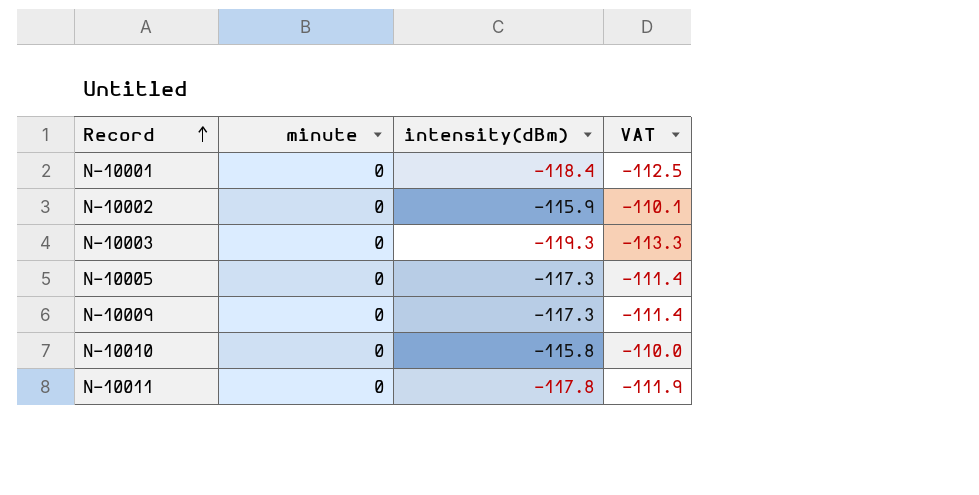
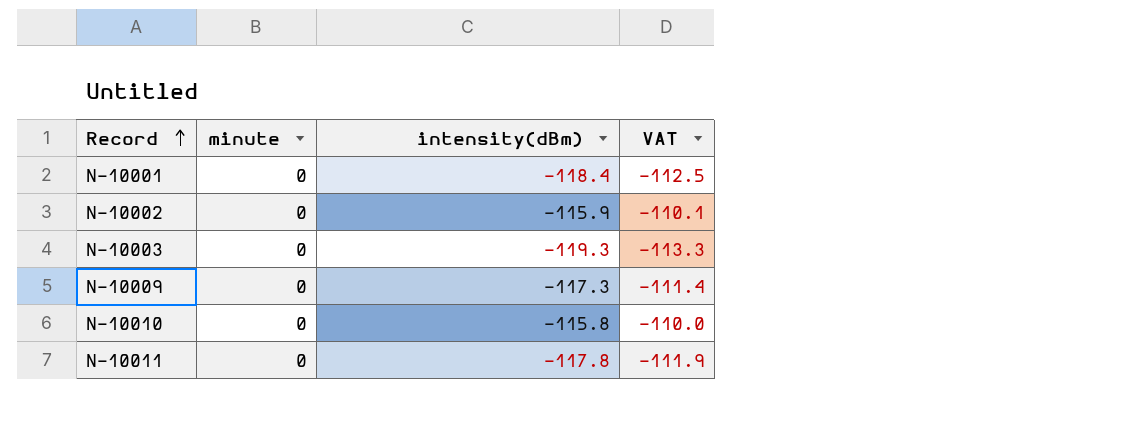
row N-10005: 0 | -117.3 | -111.4 -> none

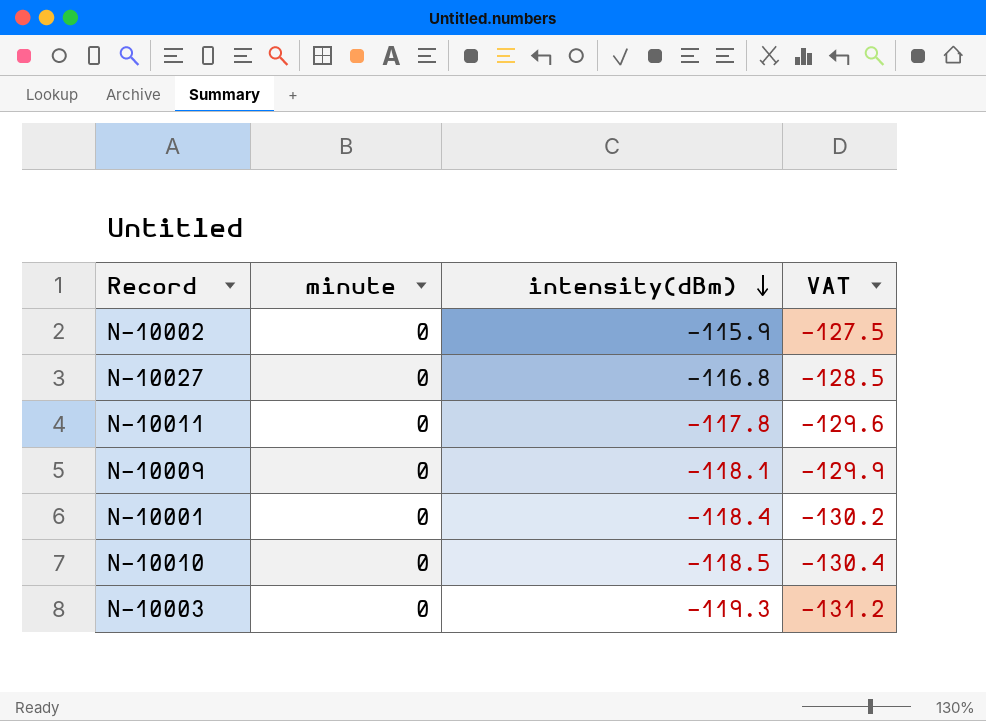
row order: Record ascending -> intensity(dBm) descending
column VAT | formula: [intensity(dBm)] * 0.95 -> [intensity(dBm)] * 1.1
row N-10027: none -> 0 | -116.8 | -128.5
N-10009 | intensity(dBm): -117.3 -> -118.1
N-10010 | intensity(dBm): -115.8 -> -118.5

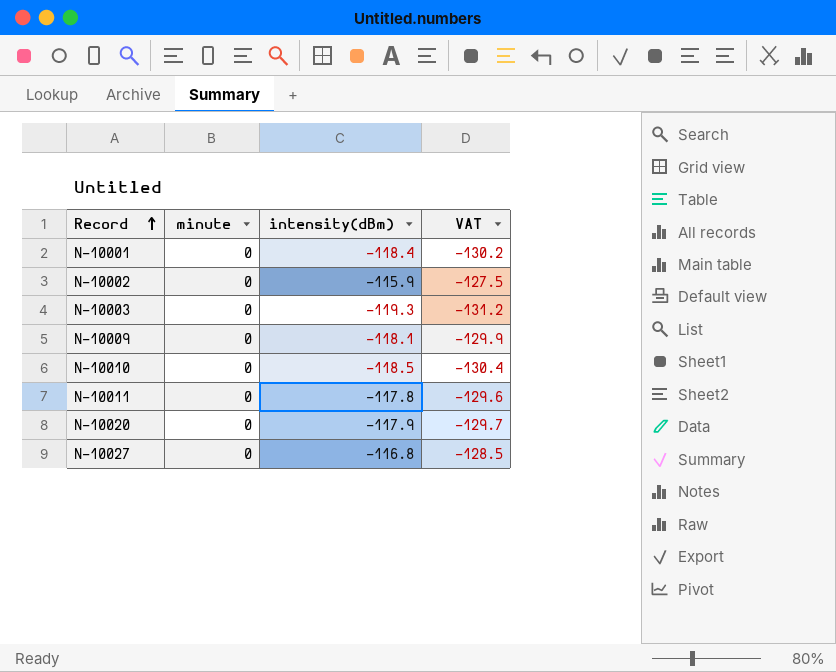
row order: intensity(dBm) descending -> Record ascending
row N-10020: none -> 0 | -117.9 | -129.7

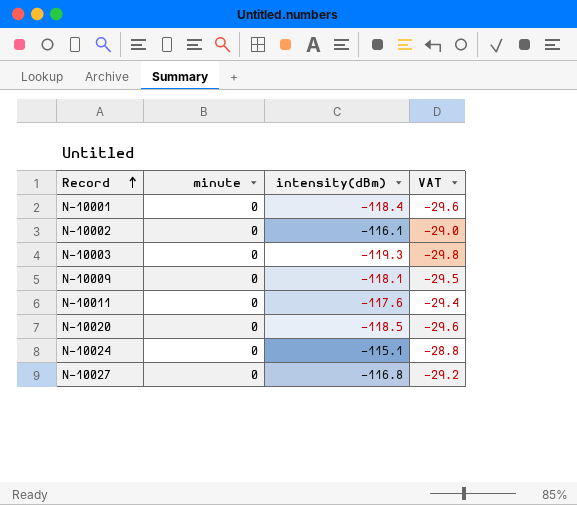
column VAT | formula: [intensity(dBm)] * 1.1 -> [intensity(dBm)] * 0.25
row N-10010: 0 | -118.5 | -130.4 -> none
N-10002 | intensity(dBm): -115.9 -> -116.1
N-10011 | intensity(dBm): -117.8 -> -117.6
N-10020 | intensity(dBm): -117.9 -> -118.5
row N-10024: none -> 0 | -115.1 | -28.8

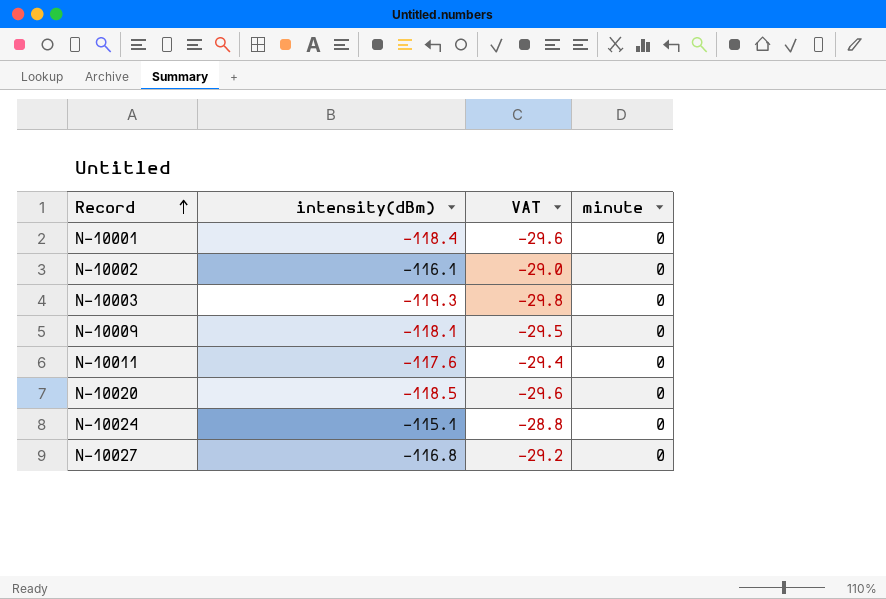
column minute | position: 2 -> 4

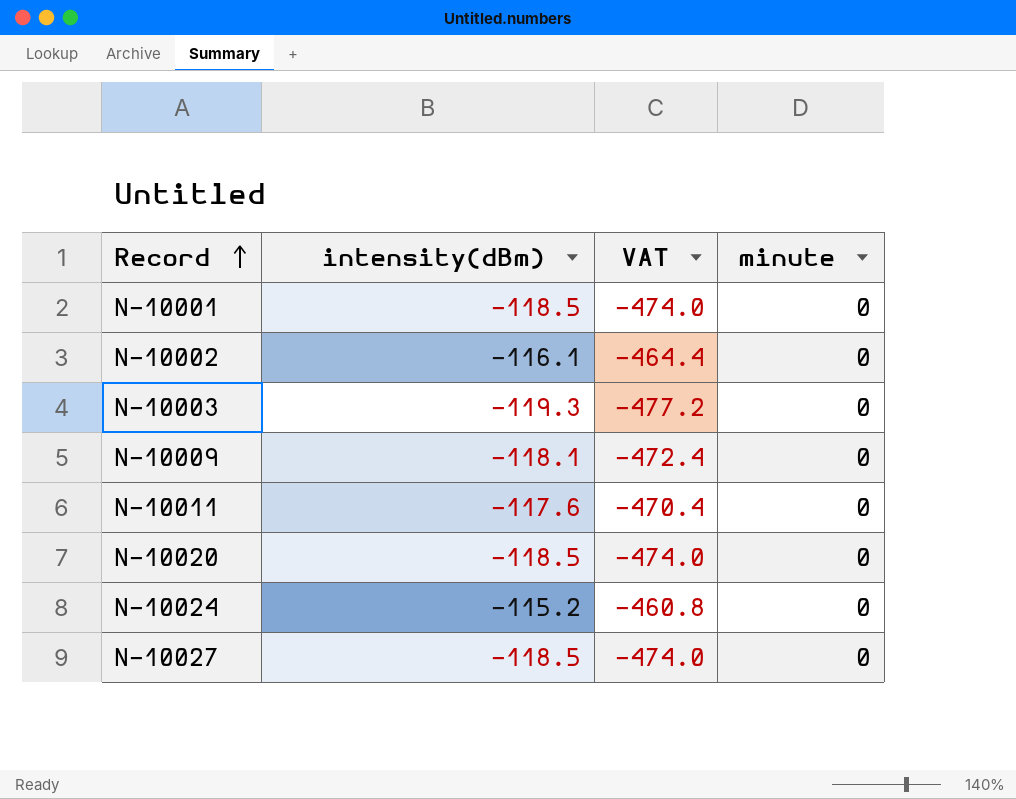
column VAT | formula: [intensity(dBm)] * 0.25 -> [intensity(dBm)] * 4
N-10001 | intensity(dBm): -118.4 -> -118.5
N-10024 | intensity(dBm): -115.1 -> -115.2
N-10027 | intensity(dBm): -116.8 -> -118.5

